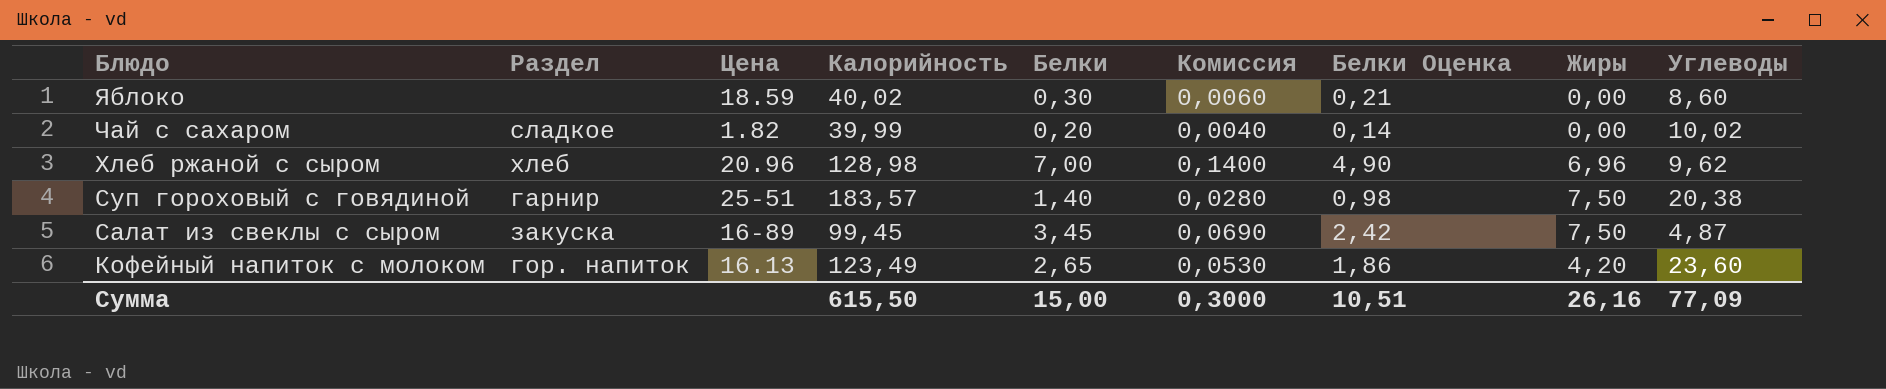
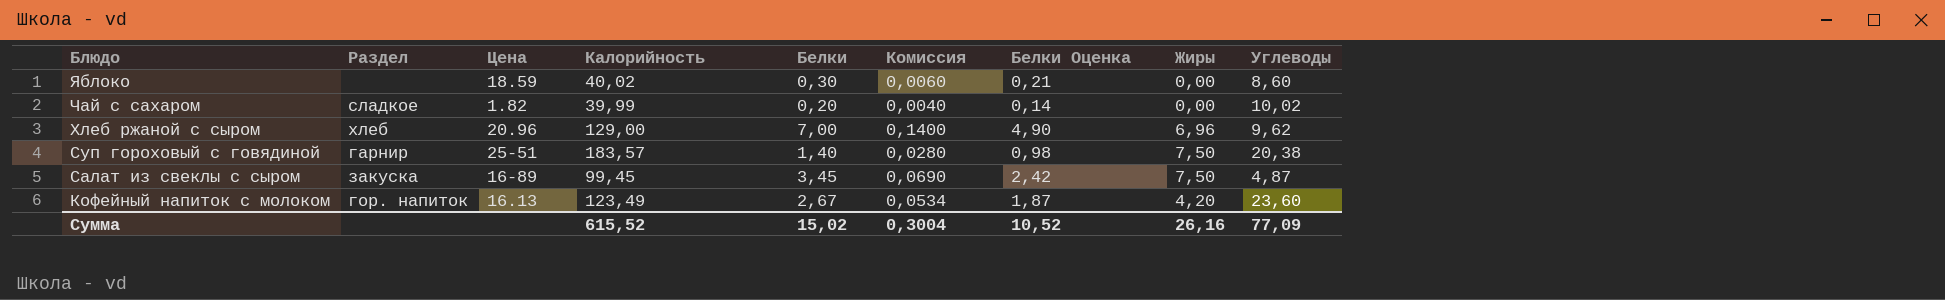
Хлеб ржаной с сыром | Калорийность: 128,98 -> 129,00
Кофейный напиток с молоком | Белки: 2,65 -> 2,67
Кофейный напиток с молоком | Комиссия: 0,0530 -> 0,0534
Кофейный напиток с молоком | Белки Оценка: 1,86 -> 1,87
Сумма | Калорийность: 615,50 -> 615,52
Сумма | Белки: 15,00 -> 15,02
Сумма | Комиссия: 0,3000 -> 0,3004
Сумма | Белки Оценка: 10,51 -> 10,52

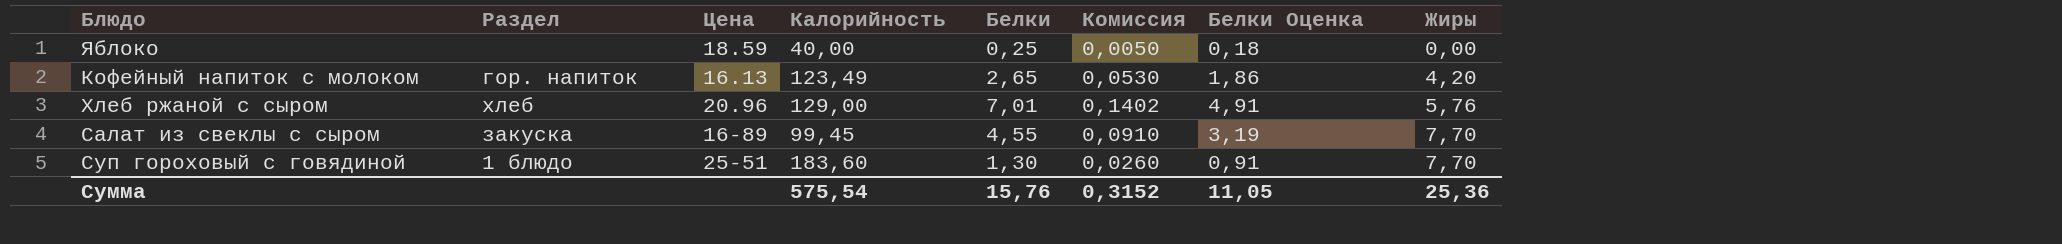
row order: Блюдо descending -> Жиры ascending
column Углеводы | position: 9 -> none
row Чай с сахаром: сладкое | 1.82 | 39,99 | 0,20 | 0,0040 | 0,14 | 0,00 | 10,02 -> none
Яблоко | Калорийность: 40,02 -> 40,00
Яблоко | Белки: 0,30 -> 0,25
Яблоко | Комиссия: 0,0060 -> 0,0050
Яблоко | Белки Оценка: 0,21 -> 0,18
Кофейный напиток с молоком | Белки: 2,67 -> 2,65
Кофейный напиток с молоком | Комиссия: 0,0534 -> 0,0530
Кофейный напиток с молоком | Белки Оценка: 1,87 -> 1,86
Хлеб ржаной с сыром | Белки: 7,00 -> 7,01
Хлеб ржаной с сыром | Комиссия: 0,1400 -> 0,1402
Хлеб ржаной с сыром | Белки Оценка: 4,90 -> 4,91
Хлеб ржаной с сыром | Жиры: 6,96 -> 5,76
Салат из свеклы с сыром | Белки: 3,45 -> 4,55
Салат из свеклы с сыром | Комиссия: 0,0690 -> 0,0910
Салат из свеклы с сыром | Белки Оценка: 2,42 -> 3,19
Салат из свеклы с сыром | Жиры: 7,50 -> 7,70
Суп гороховый с говядиной | Раздел: гарнир -> 1 блюдо
Суп гороховый с говядиной | Калорийность: 183,57 -> 183,60
Суп гороховый с говядиной | Белки: 1,40 -> 1,30
Суп гороховый с говядиной | Комиссия: 0,0280 -> 0,0260
Суп гороховый с говядиной | Белки Оценка: 0,98 -> 0,91
Суп гороховый с говядиной | Жиры: 7,50 -> 7,70
Сумма | Калорийность: 615,52 -> 575,54
Сумма | Белки: 15,02 -> 15,76
Сумма | Комиссия: 0,3004 -> 0,3152
Сумма | Белки Оценка: 10,52 -> 11,05
Сумма | Жиры: 26,16 -> 25,36

